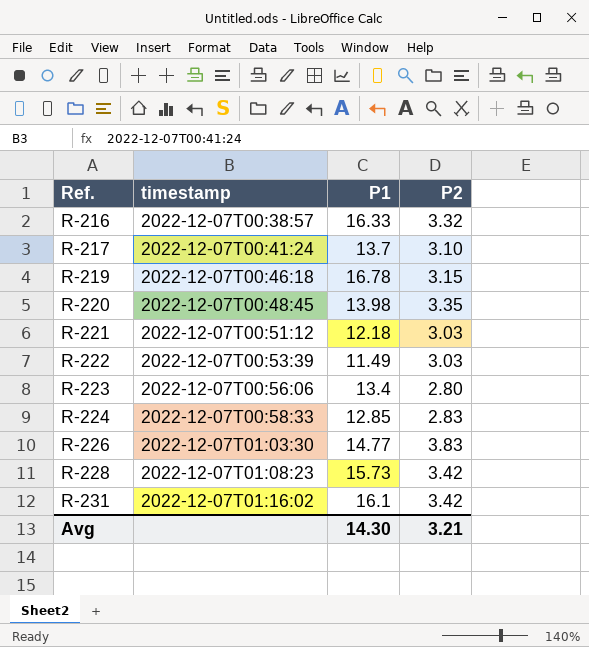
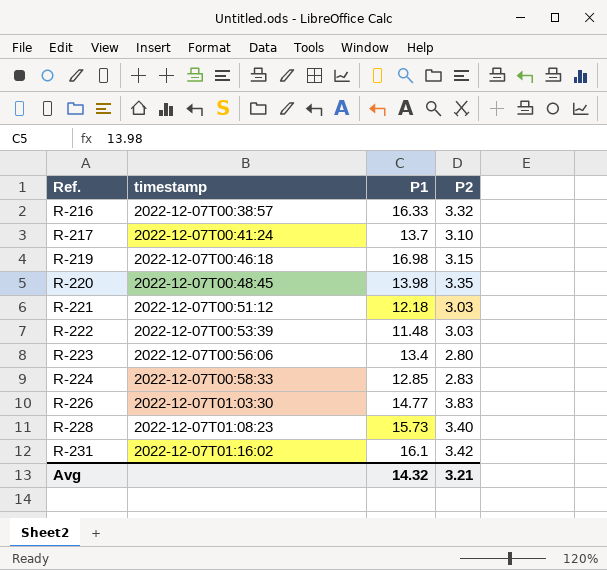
R-219 | P1: 16.78 -> 16.98
R-222 | P1: 11.49 -> 11.48
R-228 | P2: 3.42 -> 3.40
Avg | P1: 14.30 -> 14.32

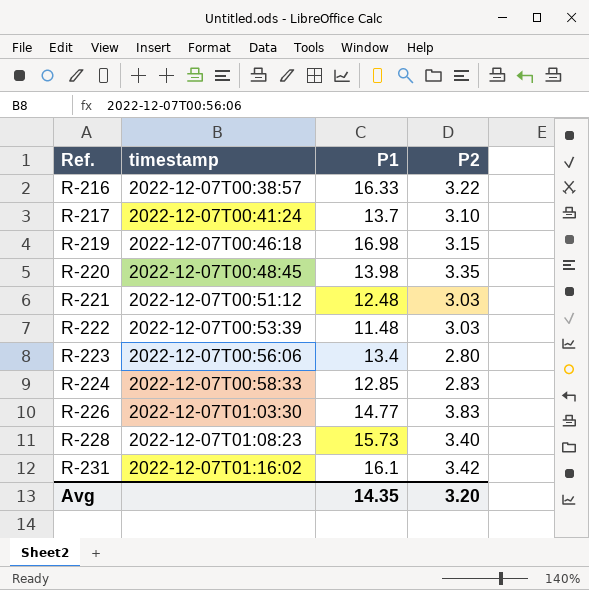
R-216 | P2: 3.32 -> 3.22
R-221 | P1: 12.18 -> 12.48
Avg | P1: 14.32 -> 14.35
Avg | P2: 3.21 -> 3.20

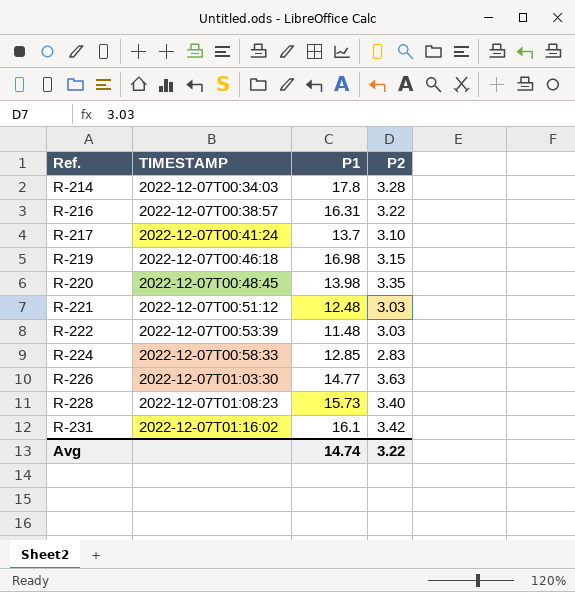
column name: timestamp -> TIMESTAMP
row R-223: 2022-12-07T00:56:06 | 13.4 | 2.80 -> none
row R-214: none -> 2022-12-07T00:34:03 | 17.8 | 3.28
R-216 | P1: 16.33 -> 16.31
R-226 | P2: 3.83 -> 3.63
Avg | P1: 14.35 -> 14.74
Avg | P2: 3.20 -> 3.22

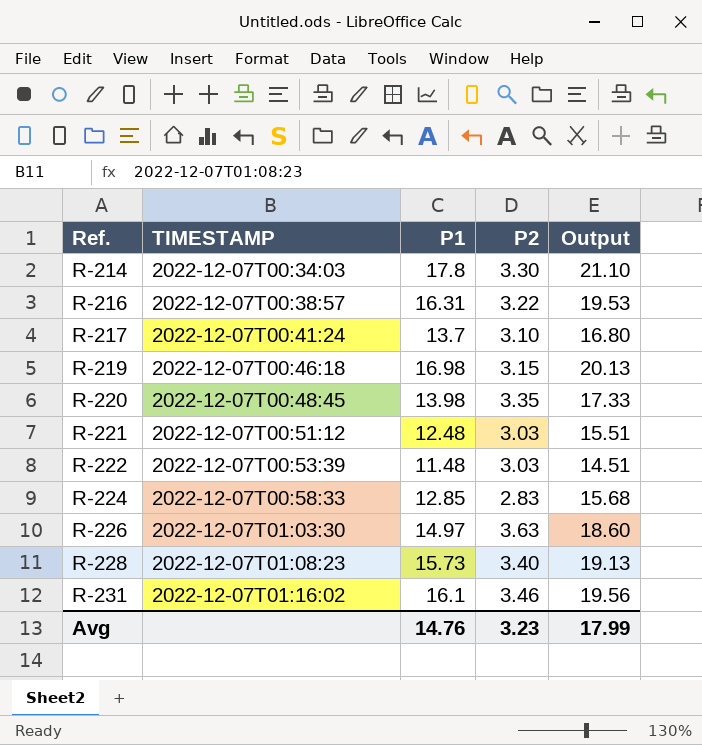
column Output | formula: none -> [P1] + [P2]
R-214 | P2: 3.28 -> 3.30
R-226 | P1: 14.77 -> 14.97
R-231 | P2: 3.42 -> 3.46
Avg | P1: 14.74 -> 14.76
Avg | P2: 3.22 -> 3.23

